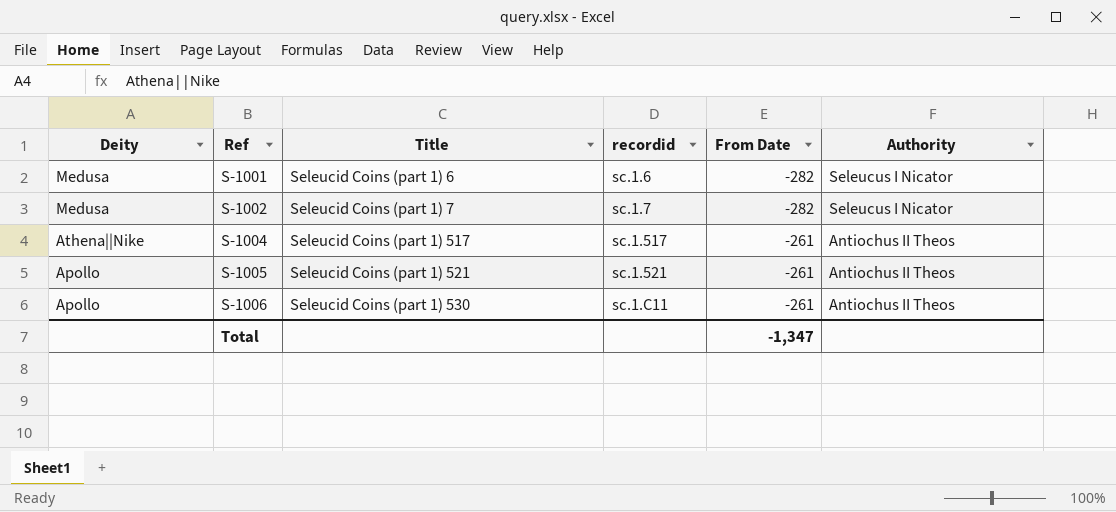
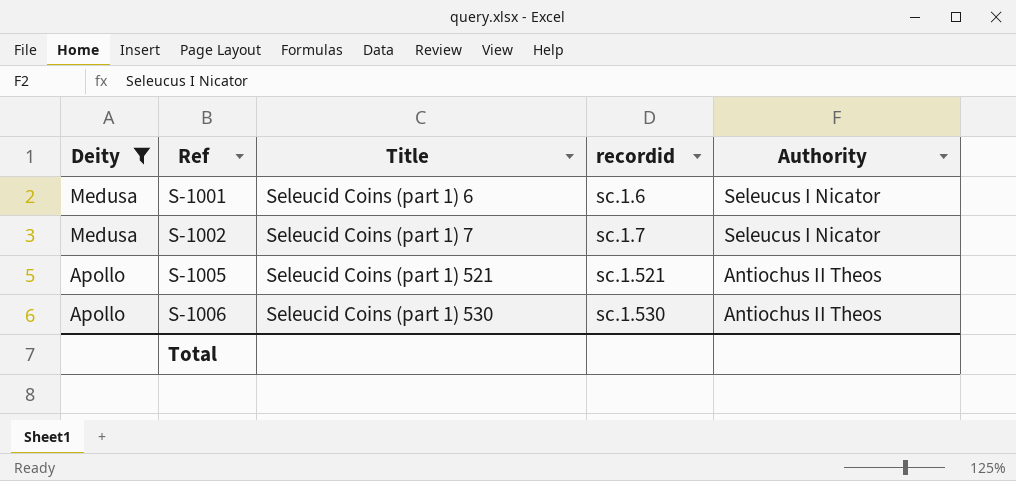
filter: none -> Deity != Athena||Nike
column From Date | position: 5 -> none
S-1006 | recordid: sc.1.C11 -> sc.1.530

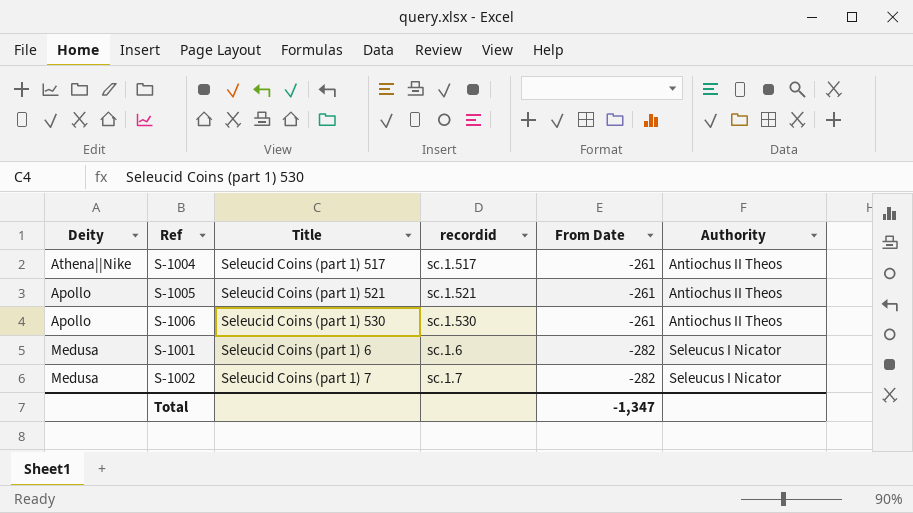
filter: Deity != Athena||Nike -> none
row order: Deity descending -> From Date descending
column From Date | position: none -> 5

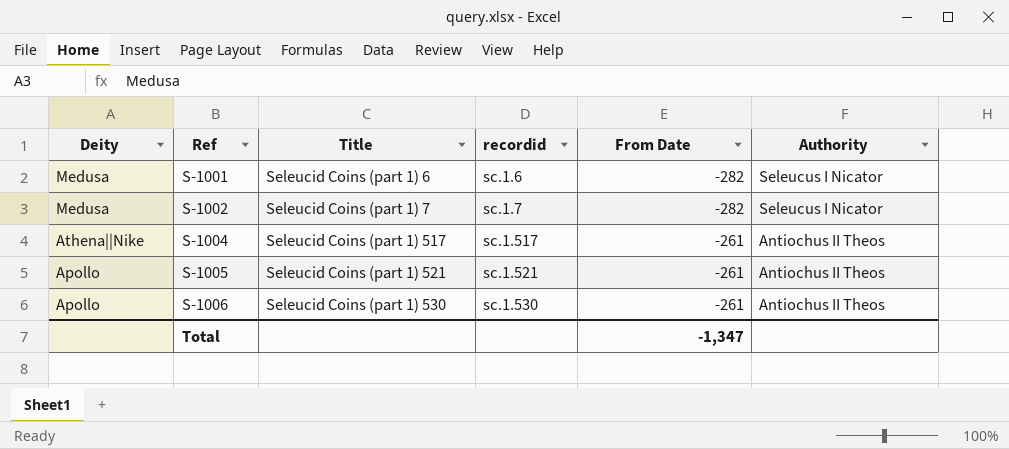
row order: From Date descending -> Deity descending

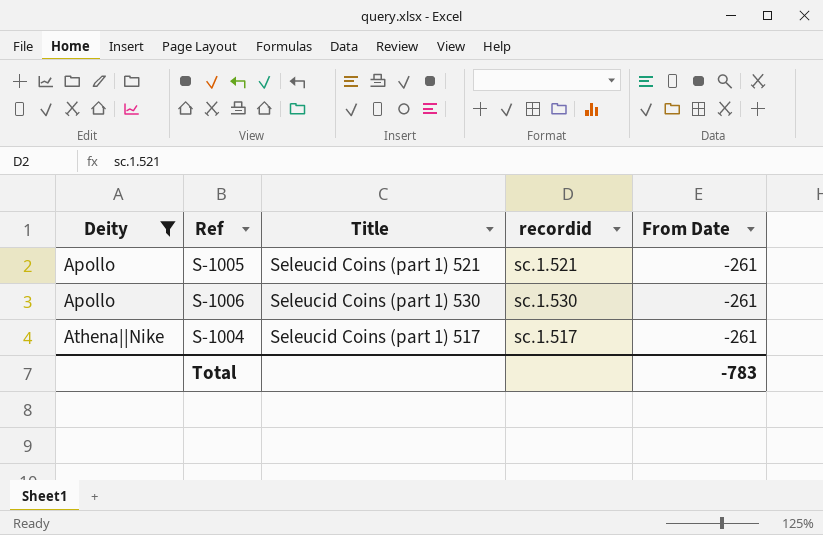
filter: none -> Deity != Medusa
row order: Deity descending -> Deity ascending
column Authority | position: 6 -> none
Total | From Date: -1,347 -> -783

